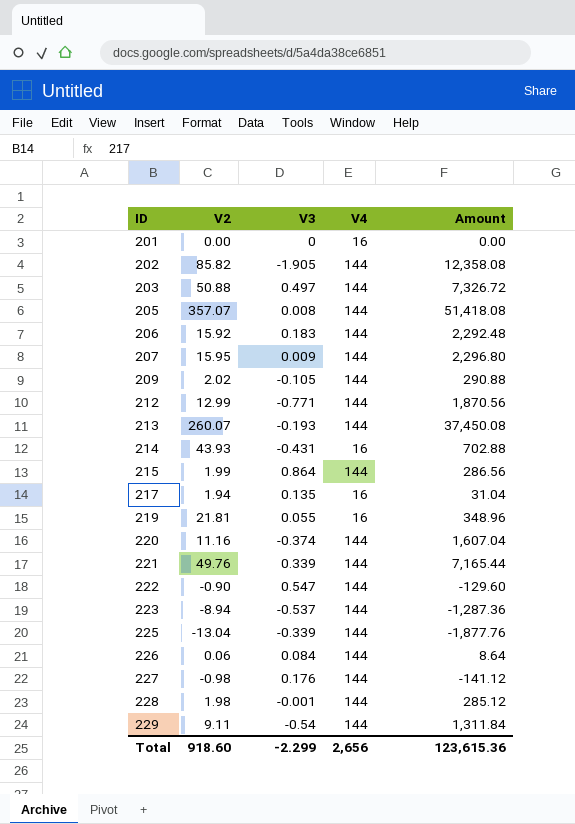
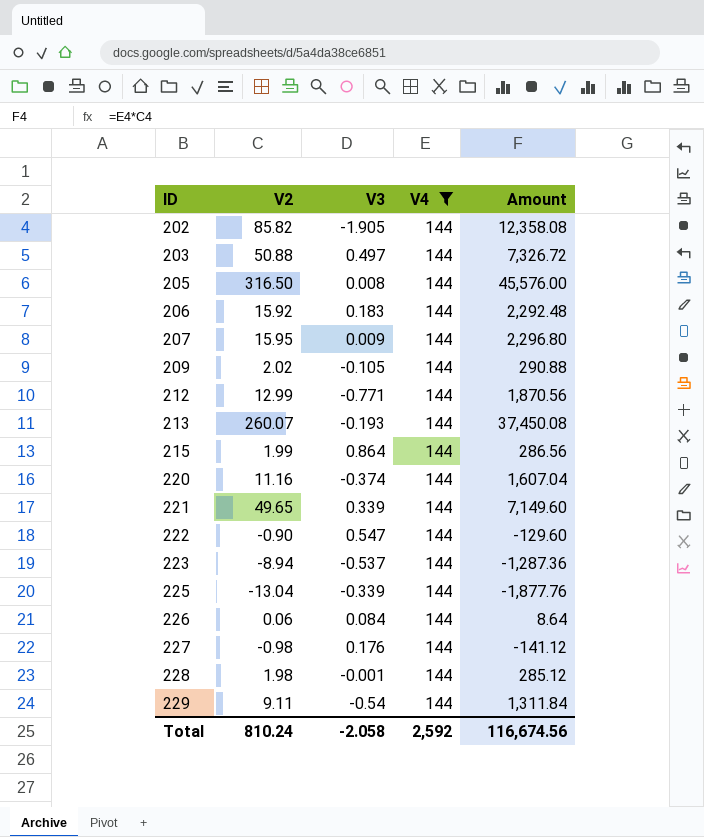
filter: none -> V4 = 144
205 | V2: 357.07 -> 316.50
205 | Amount: 51,418.08 -> 45,576.00
221 | V2: 49.76 -> 49.65
221 | Amount: 7,165.44 -> 7,149.60
Total | V2: 918.60 -> 810.24
Total | V3: -2.299 -> -2.058
Total | V4: 2,656 -> 2,592
Total | Amount: 123,615.36 -> 116,674.56

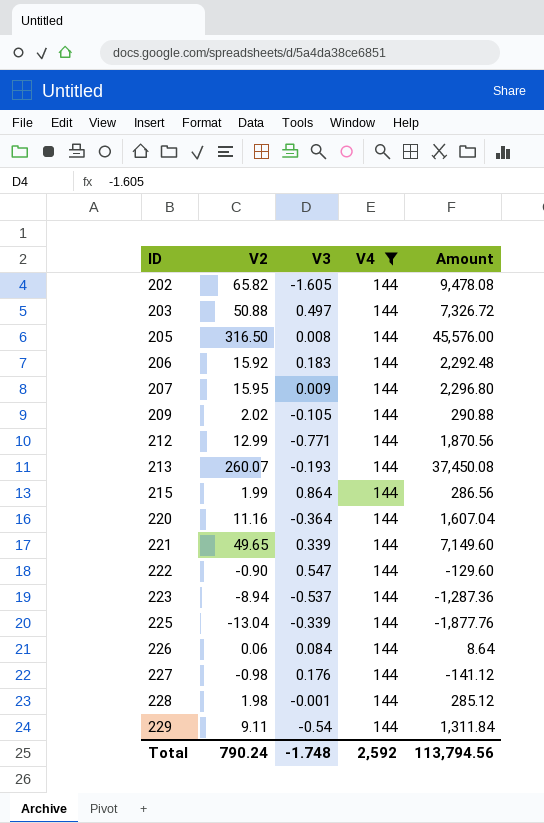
202 | V2: 85.82 -> 65.82
202 | V3: -1.905 -> -1.605
202 | Amount: 12,358.08 -> 9,478.08
220 | V3: -0.374 -> -0.364
Total | V2: 810.24 -> 790.24
Total | V3: -2.058 -> -1.748
Total | Amount: 116,674.56 -> 113,794.56

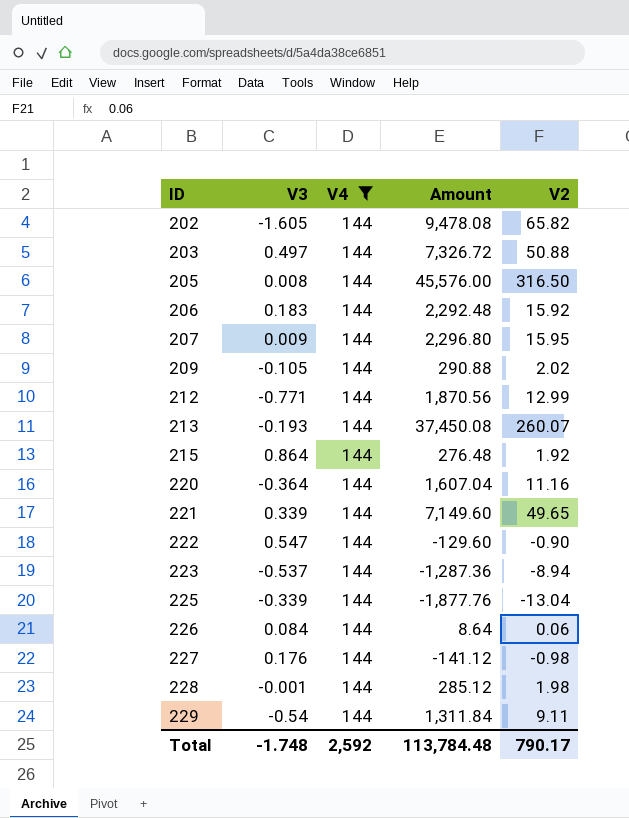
column V2 | position: 2 -> 5
215 | Amount: 286.56 -> 276.48
215 | V2: 1.99 -> 1.92
Total | Amount: 113,794.56 -> 113,784.48
Total | V2: 790.24 -> 790.17

